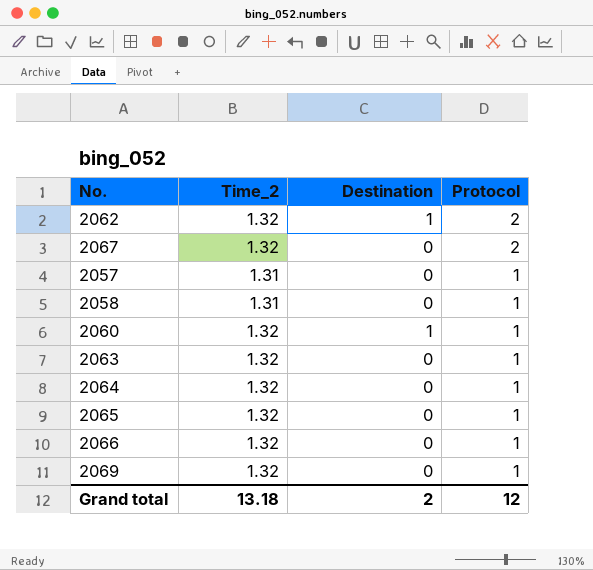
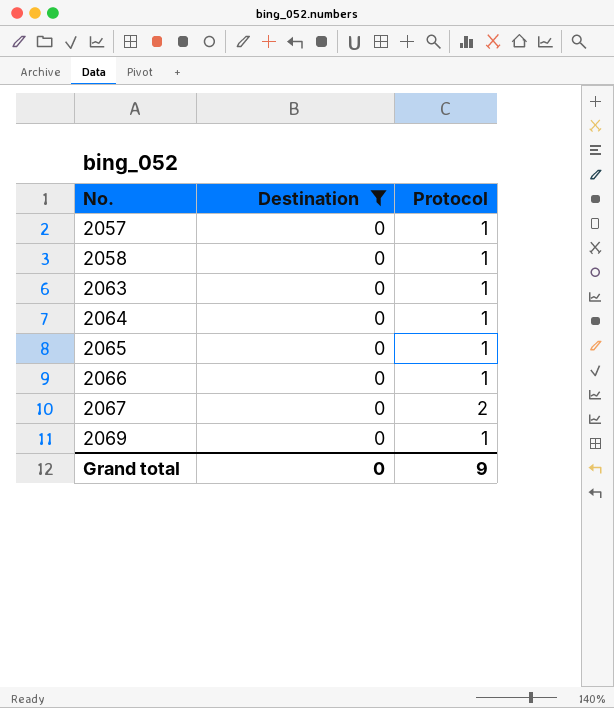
filter: none -> Destination = 0
row order: Protocol descending -> No. ascending
column Time_2 | position: 2 -> none
Grand total | Destination: 2 -> 0
Grand total | Protocol: 12 -> 9

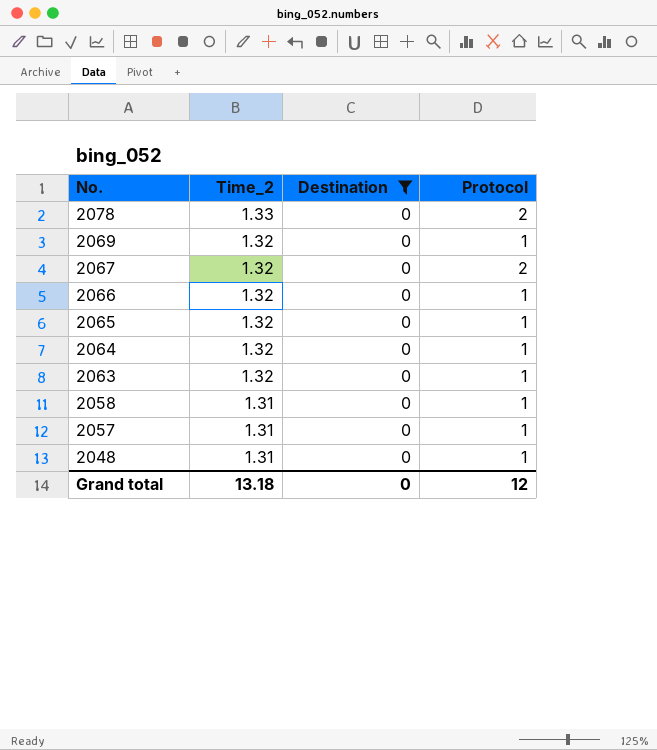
row order: No. ascending -> No. descending
column Time_2 | position: none -> 2
row 2078: none -> 1.33 | 0 | 2
row 2048: none -> 1.31 | 0 | 1
Grand total | Protocol: 9 -> 12

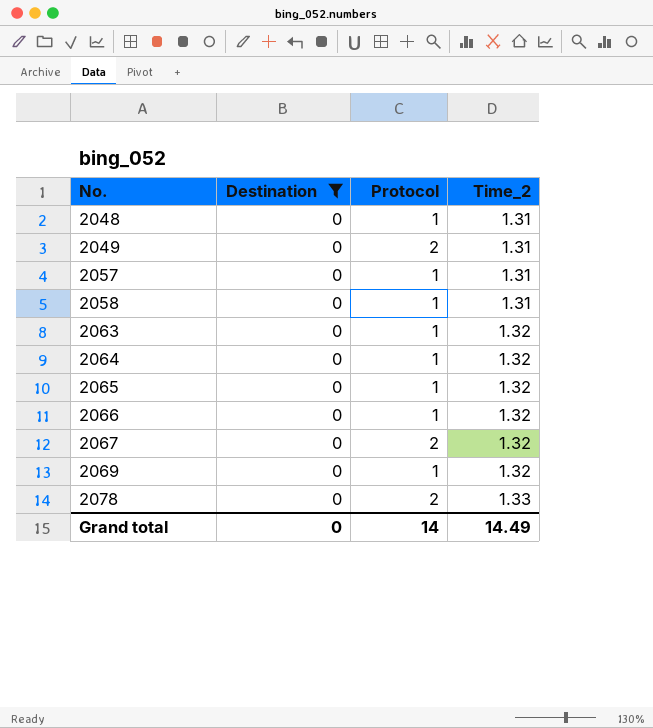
row order: No. descending -> No. ascending
column Time_2 | position: 2 -> 4
row 2049: none -> 0 | 2 | 1.31
Grand total | Protocol: 12 -> 14
Grand total | Time_2: 13.18 -> 14.49

